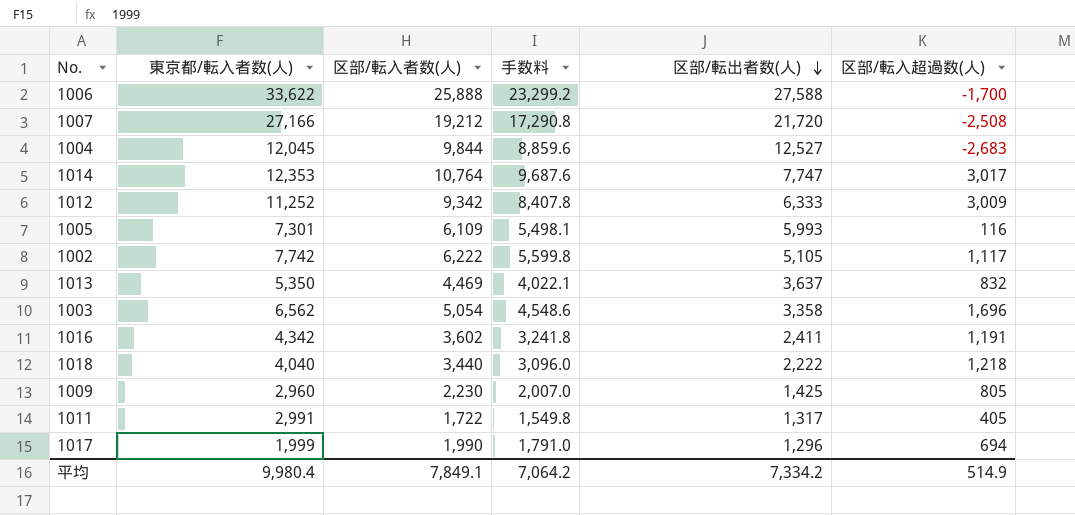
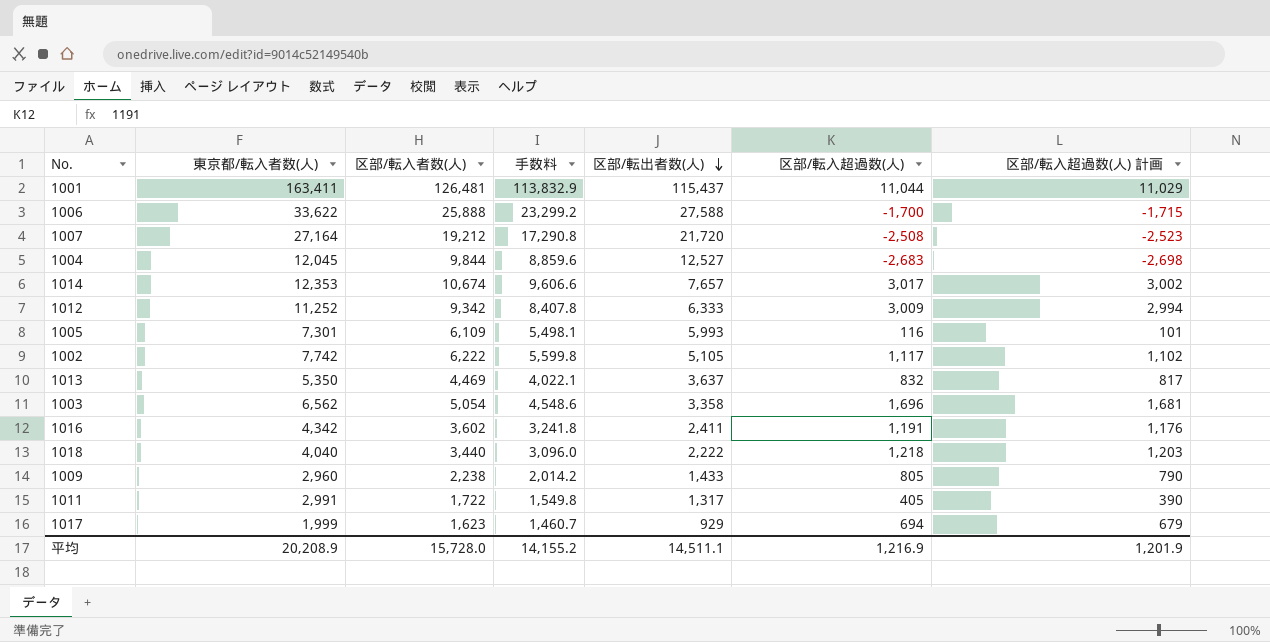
column 区部/転入超過数(人) 計画 | formula: none -> [区部/転入超過数(人)] - 15
row 1001: none -> 163,411 | 126,481 | 113,832.9 | 115,437 | 11,044 | 11,029
1007 | 東京都/転入者数(人): 27,166 -> 27,164
1014 | 区部/転入者数(人): 10,764 -> 10,674
1014 | 手数料: 9,687.6 -> 9,606.6
1014 | 区部/転出者数(人): 7,747 -> 7,657
1009 | 区部/転入者数(人): 2,230 -> 2,238
1009 | 手数料: 2,007.0 -> 2,014.2
1009 | 区部/転出者数(人): 1,425 -> 1,433
1017 | 区部/転入者数(人): 1,990 -> 1,623
1017 | 手数料: 1,791.0 -> 1,460.7
1017 | 区部/転出者数(人): 1,296 -> 929
平均 | 東京都/転入者数(人): 9,980.4 -> 20,208.9
平均 | 区部/転入者数(人): 7,849.1 -> 15,728.0
平均 | 手数料: 7,064.2 -> 14,155.2
平均 | 区部/転出者数(人): 7,334.2 -> 14,511.1
平均 | 区部/転入超過数(人): 514.9 -> 1,216.9

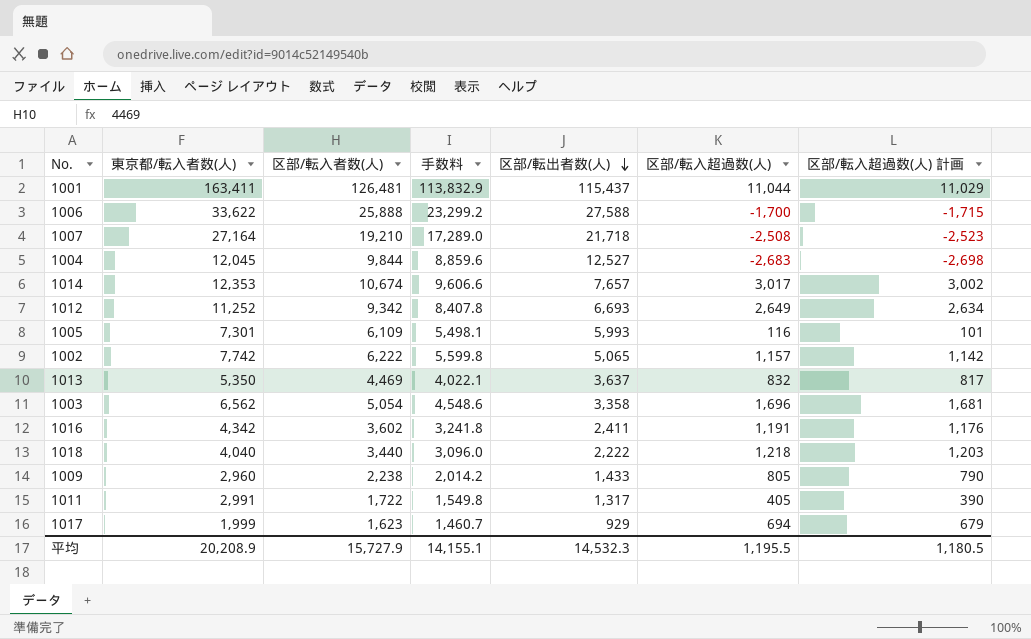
1007 | 区部/転入者数(人): 19,212 -> 19,210
1007 | 手数料: 17,290.8 -> 17,289.0
1007 | 区部/転出者数(人): 21,720 -> 21,718
1012 | 区部/転出者数(人): 6,333 -> 6,693
1012 | 区部/転入超過数(人): 3,009 -> 2,649
1012 | 区部/転入超過数(人) 計画: 2,994 -> 2,634
1002 | 区部/転出者数(人): 5,105 -> 5,065
1002 | 区部/転入超過数(人): 1,117 -> 1,157
1002 | 区部/転入超過数(人) 計画: 1,102 -> 1,142
平均 | 区部/転入者数(人): 15,728.0 -> 15,727.9
平均 | 手数料: 14,155.2 -> 14,155.1
平均 | 区部/転出者数(人): 14,511.1 -> 14,532.3
平均 | 区部/転入超過数(人): 1,216.9 -> 1,195.5
平均 | 区部/転入超過数(人) 計画: 1,201.9 -> 1,180.5

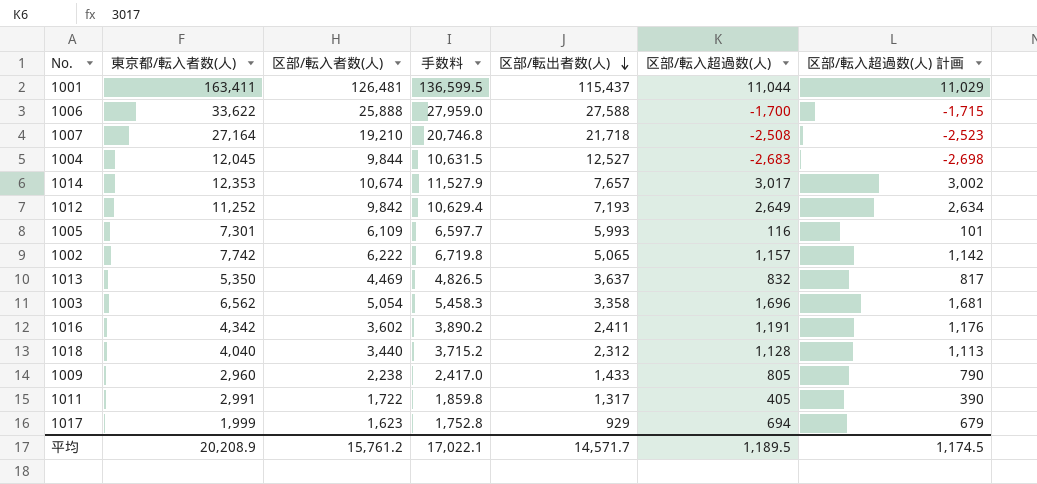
column 手数料 | formula: [区部/転入者数(人)] * 0.9 -> [区部/転入者数(人)] * 1.08
1012 | 区部/転入者数(人): 9,342 -> 9,842
1012 | 区部/転出者数(人): 6,693 -> 7,193
1018 | 区部/転出者数(人): 2,222 -> 2,312
1018 | 区部/転入超過数(人): 1,218 -> 1,128
1018 | 区部/転入超過数(人) 計画: 1,203 -> 1,113
平均 | 区部/転入者数(人): 15,727.9 -> 15,761.2
平均 | 手数料: 14,155.1 -> 17,022.1
平均 | 区部/転出者数(人): 14,532.3 -> 14,571.7
平均 | 区部/転入超過数(人): 1,195.5 -> 1,189.5
平均 | 区部/転入超過数(人) 計画: 1,180.5 -> 1,174.5

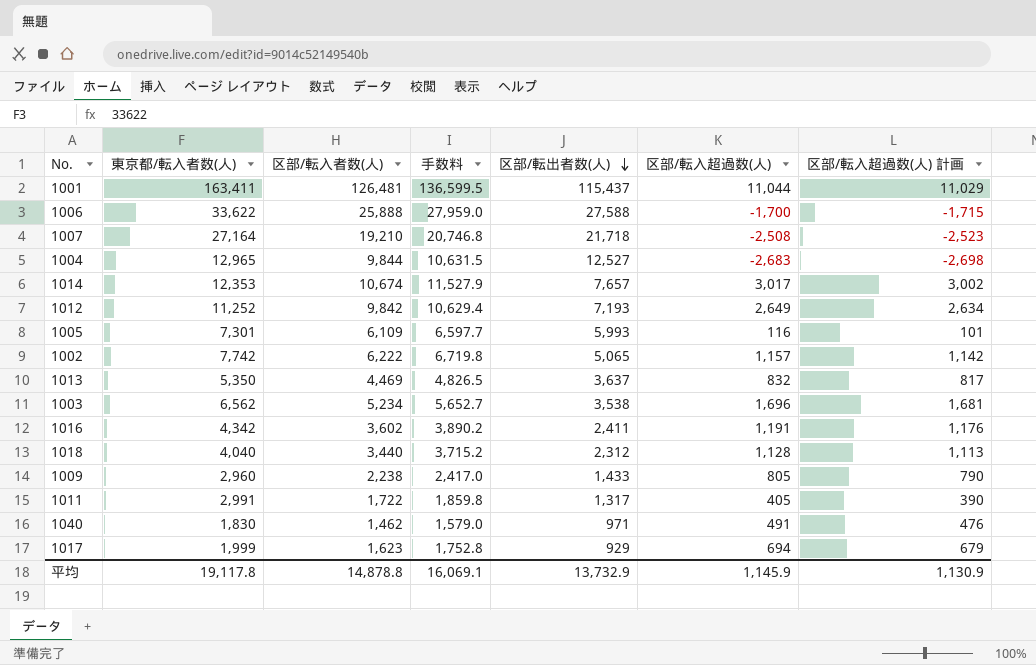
1004 | 東京都/転入者数(人): 12,045 -> 12,965
1003 | 区部/転入者数(人): 5,054 -> 5,234
1003 | 手数料: 5,458.3 -> 5,652.7
1003 | 区部/転出者数(人): 3,358 -> 3,538
row 1040: none -> 1,830 | 1,462 | 1,579.0 | 971 | 491 | 476
平均 | 東京都/転入者数(人): 20,208.9 -> 19,117.8
平均 | 区部/転入者数(人): 15,761.2 -> 14,878.8
平均 | 手数料: 17,022.1 -> 16,069.1
平均 | 区部/転出者数(人): 14,571.7 -> 13,732.9
平均 | 区部/転入超過数(人): 1,189.5 -> 1,145.9
平均 | 区部/転入超過数(人) 計画: 1,174.5 -> 1,130.9

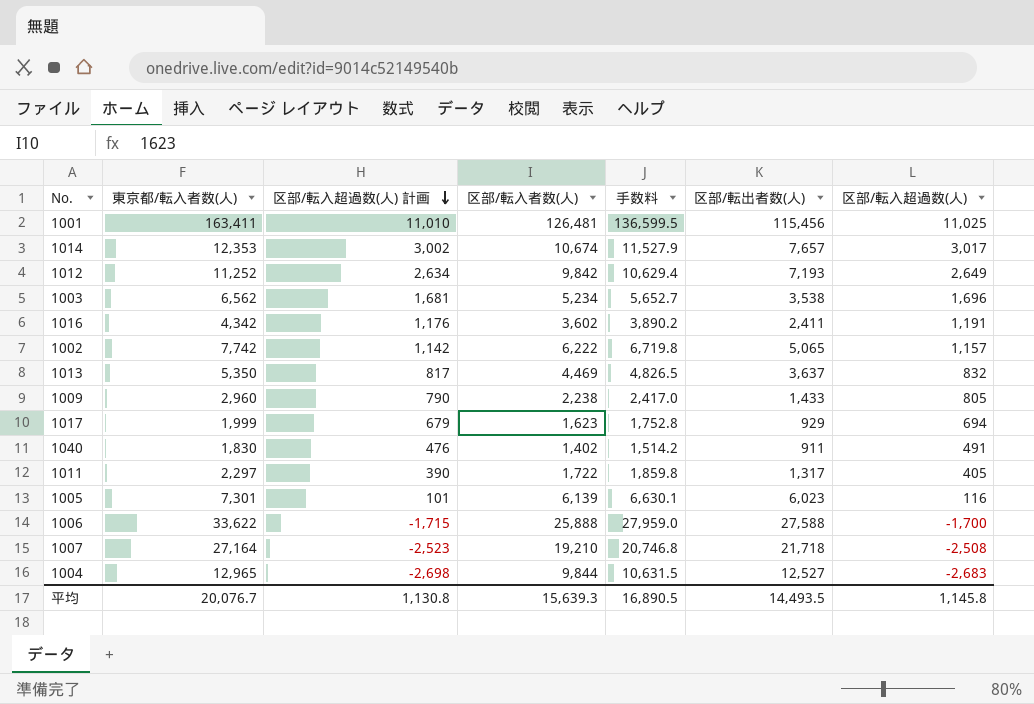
row order: 区部/転出者数(人) descending -> 区部/転入超過数(人) 計画 descending
column 区部/転入超過数(人) 計画 | position: 7 -> 3
row 1018: 4,040 | 3,440 | 3,715.2 | 2,312 | 1,128 | 1,113 -> none
1001 | 区部/転入超過数(人) 計画: 11,029 -> 11,010
1001 | 区部/転出者数(人): 115,437 -> 115,456
1001 | 区部/転入超過数(人): 11,044 -> 11,025
1040 | 区部/転入者数(人): 1,462 -> 1,402
1040 | 手数料: 1,579.0 -> 1,514.2
1040 | 区部/転出者数(人): 971 -> 911
1011 | 東京都/転入者数(人): 2,991 -> 2,297
1005 | 区部/転入者数(人): 6,109 -> 6,139
1005 | 手数料: 6,597.7 -> 6,630.1
1005 | 区部/転出者数(人): 5,993 -> 6,023
平均 | 東京都/転入者数(人): 19,117.8 -> 20,076.7
平均 | 区部/転入超過数(人) 計画: 1,130.9 -> 1,130.8
平均 | 区部/転入者数(人): 14,878.8 -> 15,639.3
平均 | 手数料: 16,069.1 -> 16,890.5
平均 | 区部/転出者数(人): 13,732.9 -> 14,493.5
平均 | 区部/転入超過数(人): 1,145.9 -> 1,145.8

